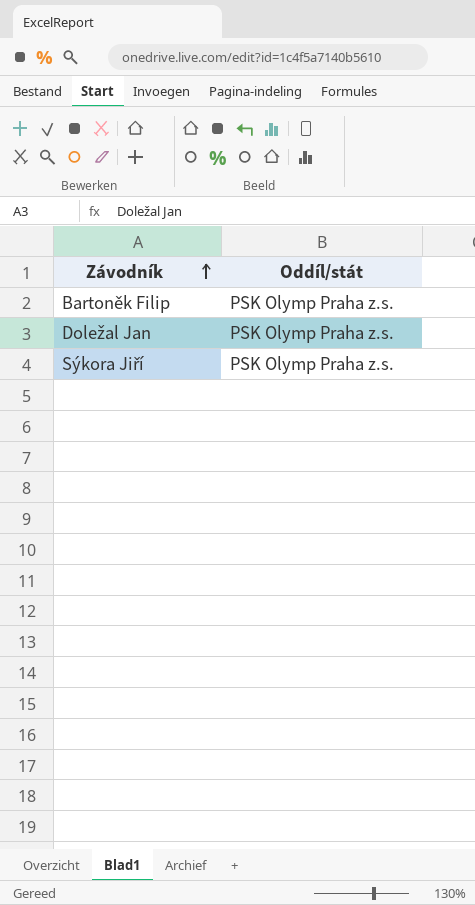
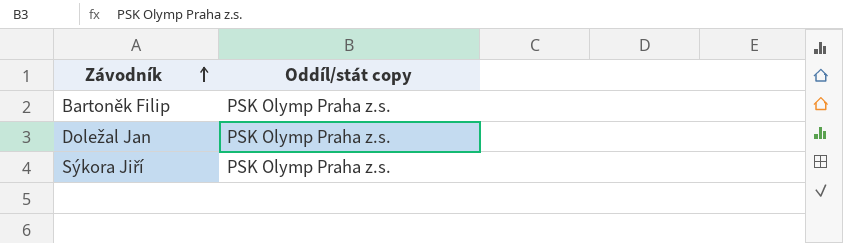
column name: Oddíl/stát -> Oddíl/stát copy

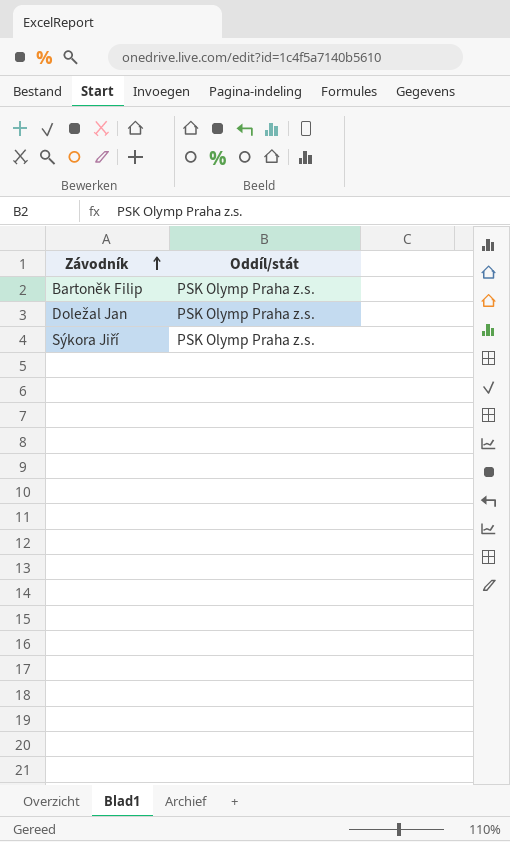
column name: Oddíl/stát copy -> Oddíl/stát

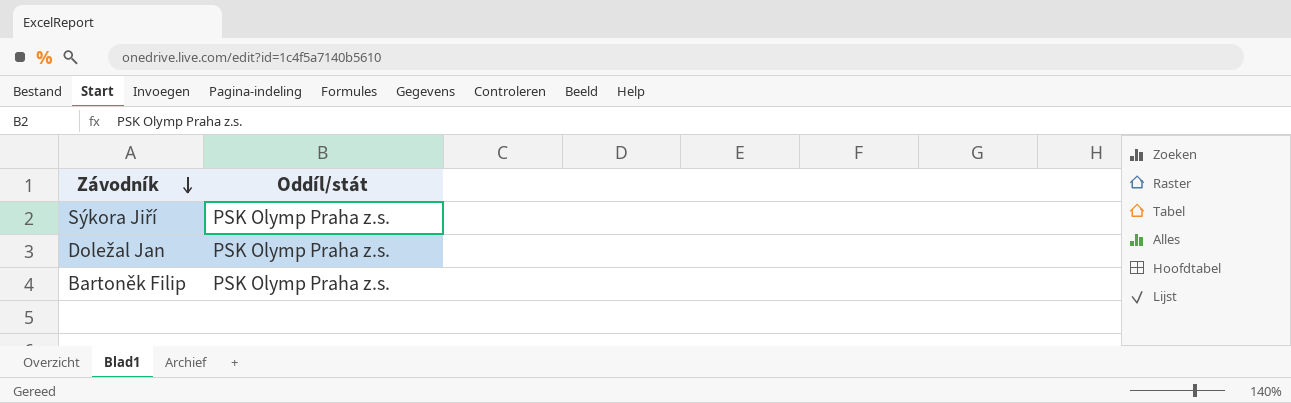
row order: Závodník ascending -> Závodník descending

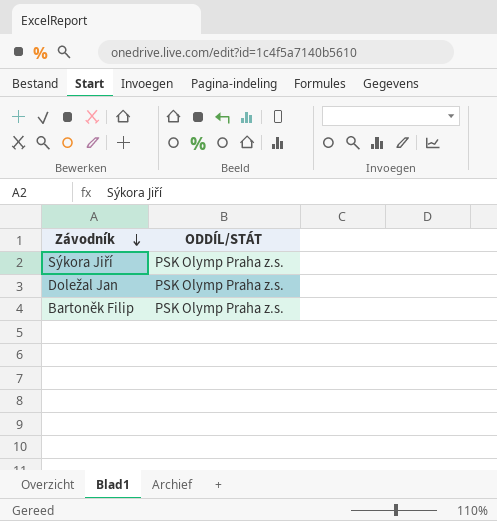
column name: Oddíl/stát -> ODDÍL/STÁT

